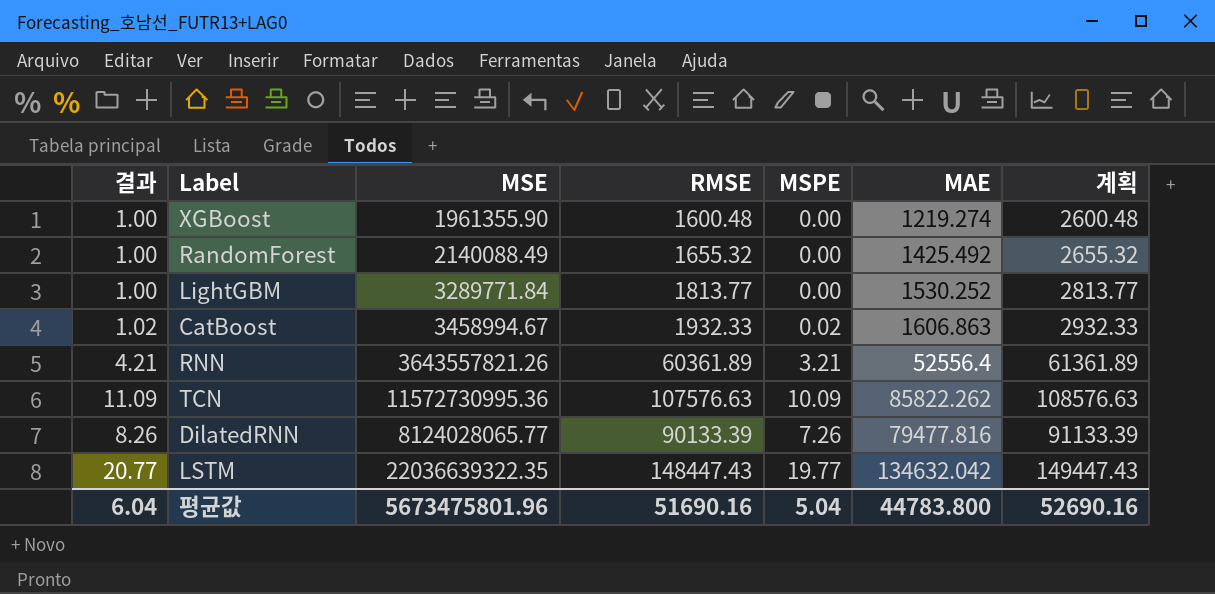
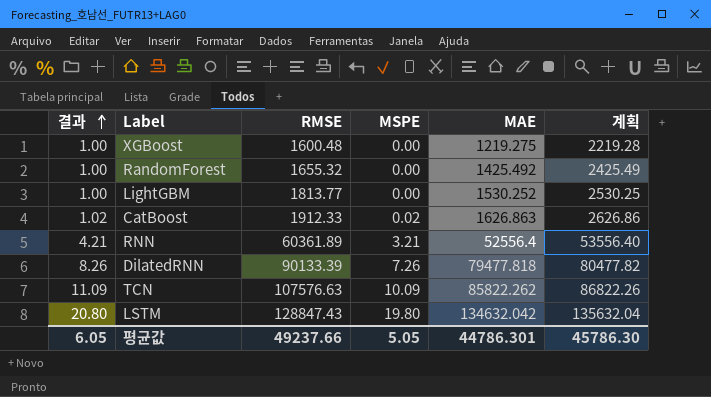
row order: none -> 결과 ascending
column MSE | position: 3 -> none
column 계획 | formula: [RMSE] + 1000 -> [MAE] + 1000
XGBoost | MAE: 1219.274 -> 1219.275
CatBoost | RMSE: 1932.33 -> 1912.33
CatBoost | MAE: 1606.863 -> 1626.863
DilatedRNN | MAE: 79477.816 -> 79477.818
LSTM | 결과: 20.77 -> 20.80
LSTM | RMSE: 148447.43 -> 128847.43
LSTM | MSPE: 19.77 -> 19.80
평균값 | 결과: 6.04 -> 6.05
평균값 | RMSE: 51690.16 -> 49237.66
평균값 | MSPE: 5.04 -> 5.05
평균값 | MAE: 44783.800 -> 44786.301
평균값 | 계획: 52690.16 -> 45786.30

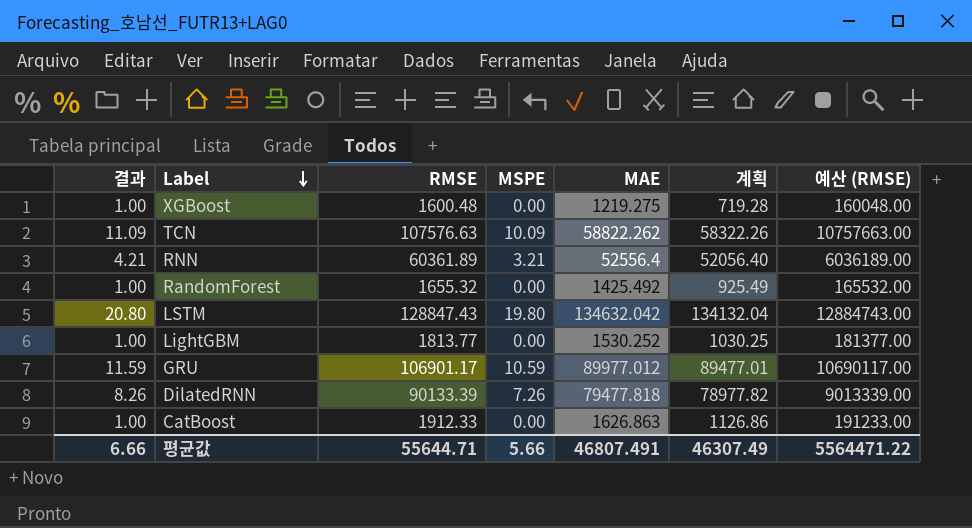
row order: 결과 ascending -> Label descending
column 계획 | formula: [MAE] + 1000 -> [MAE] - 500
column 예산 (RMSE) | formula: none -> [RMSE] * 100
TCN | MAE: 85822.262 -> 58822.262
row GRU: none -> 11.59 | 106901.17 | 10.59 | 89977.012 | 89477.01 | 10690117.00
CatBoost | 결과: 1.02 -> 1.00
CatBoost | MSPE: 0.02 -> 0.00
평균값 | 결과: 6.05 -> 6.66
평균값 | RMSE: 49237.66 -> 55644.71
평균값 | MSPE: 5.05 -> 5.66
평균값 | MAE: 44786.301 -> 46807.491
평균값 | 계획: 45786.30 -> 46307.49

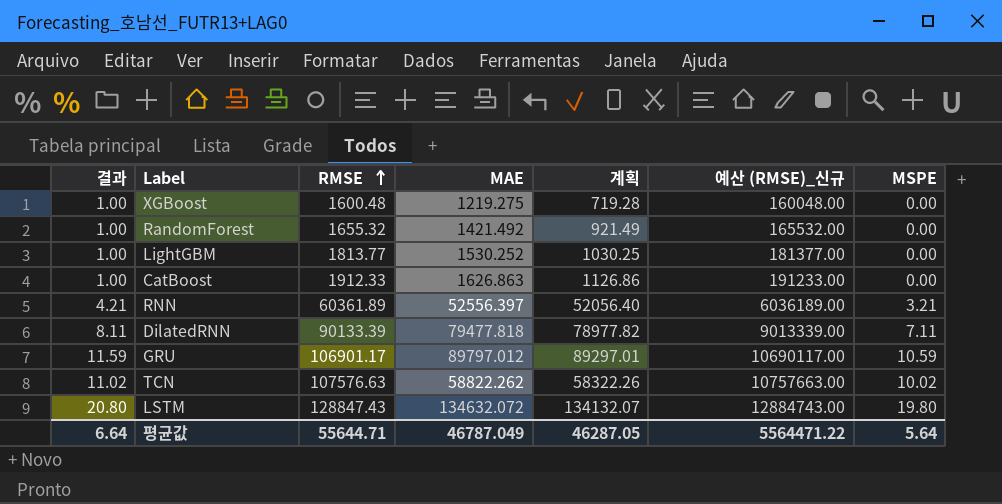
row order: Label descending -> RMSE ascending
column name: 예산 (RMSE) -> 예산 (RMSE)_신규
column MSPE | position: 4 -> 7
RandomForest | MAE: 1425.492 -> 1421.492
RandomForest | 계획: 925.49 -> 921.49
RNN | MAE: 52556.4 -> 52556.397
DilatedRNN | 결과: 8.26 -> 8.11
DilatedRNN | MSPE: 7.26 -> 7.11
GRU | MAE: 89977.012 -> 89797.012
GRU | 계획: 89477.01 -> 89297.01
TCN | 결과: 11.09 -> 11.02
TCN | MSPE: 10.09 -> 10.02
LSTM | MAE: 134632.042 -> 134632.072
LSTM | 계획: 134132.04 -> 134132.07
평균값 | 결과: 6.66 -> 6.64
평균값 | MAE: 46807.491 -> 46787.049
평균값 | 계획: 46307.49 -> 46287.05
평균값 | MSPE: 5.66 -> 5.64

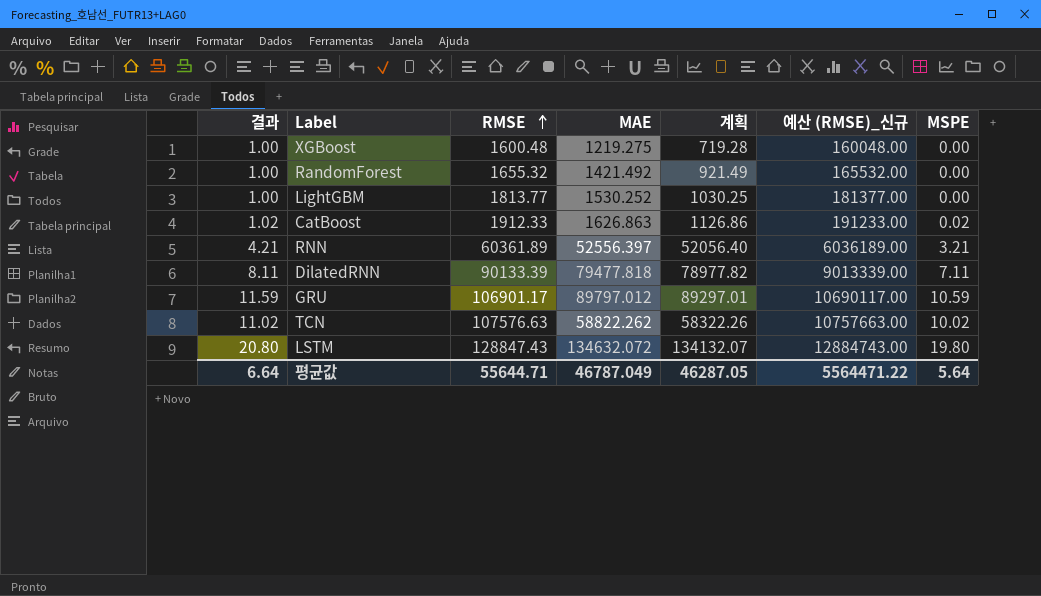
CatBoost | 결과: 1.00 -> 1.02
CatBoost | MSPE: 0.00 -> 0.02

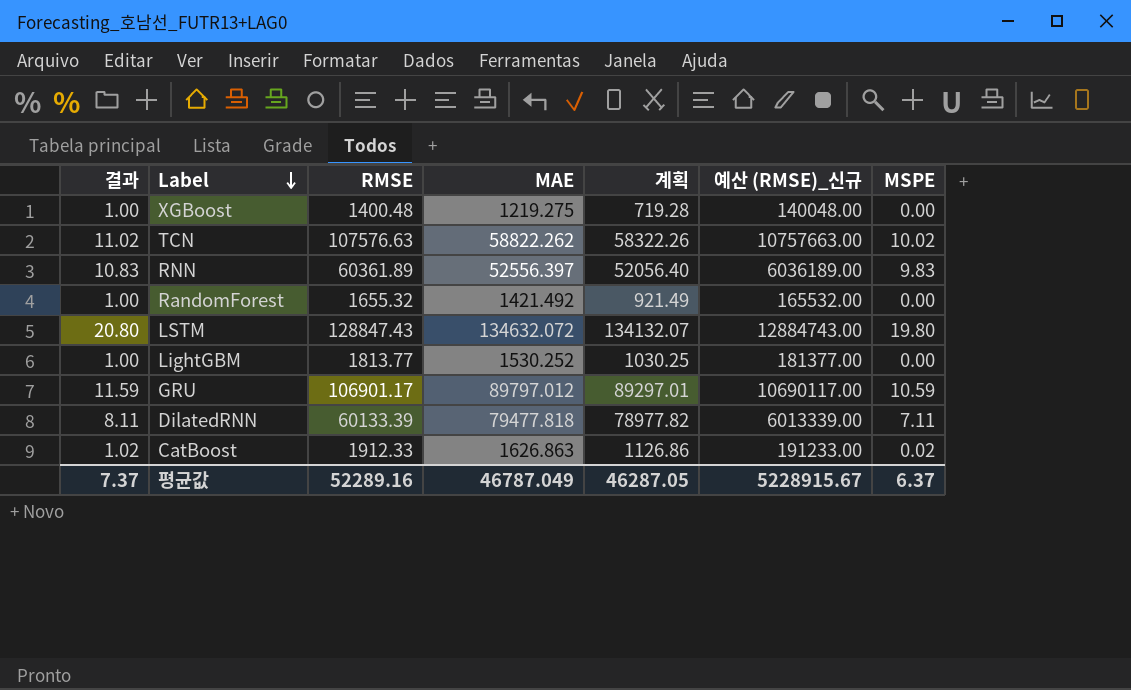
row order: RMSE ascending -> Label descending
XGBoost | RMSE: 1600.48 -> 1400.48
XGBoost | 예산 (RMSE)_신규: 160048.00 -> 140048.00
RNN | 결과: 4.21 -> 10.83
RNN | MSPE: 3.21 -> 9.83
DilatedRNN | RMSE: 90133.39 -> 60133.39
DilatedRNN | 예산 (RMSE)_신규: 9013339.00 -> 6013339.00
평균값 | 결과: 6.64 -> 7.37
평균값 | RMSE: 55644.71 -> 52289.16
평균값 | 예산 (RMSE)_신규: 5564471.22 -> 5228915.67
평균값 | MSPE: 5.64 -> 6.37

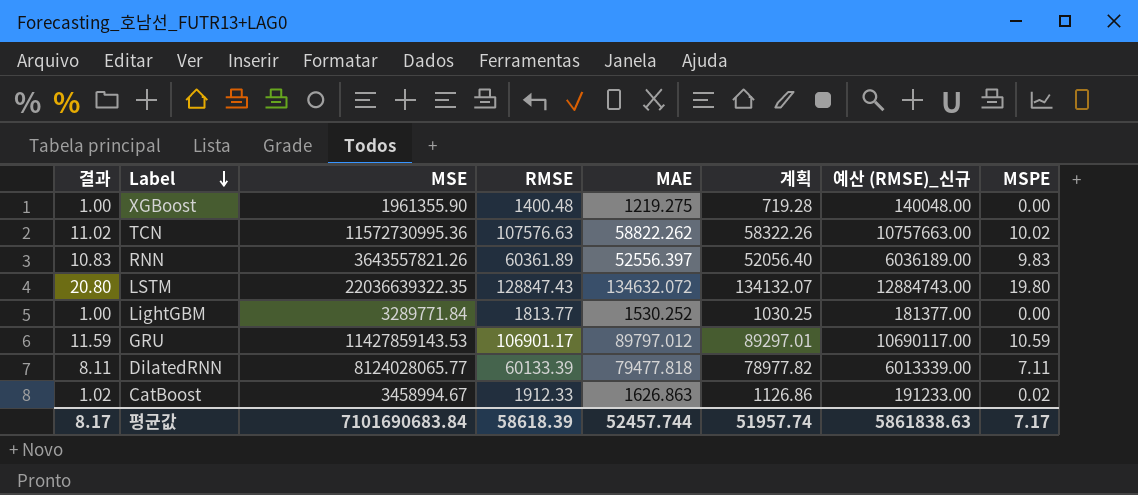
column MSE | position: none -> 3
row RandomForest: 1.00 | 1655.32 | 1421.492 | 921.49 | 165532.00 | 0.00 -> none
평균값 | 결과: 7.37 -> 8.17
평균값 | RMSE: 52289.16 -> 58618.39
평균값 | MAE: 46787.049 -> 52457.744
평균값 | 계획: 46287.05 -> 51957.74
평균값 | 예산 (RMSE)_신규: 5228915.67 -> 5861838.63
평균값 | MSPE: 6.37 -> 7.17

